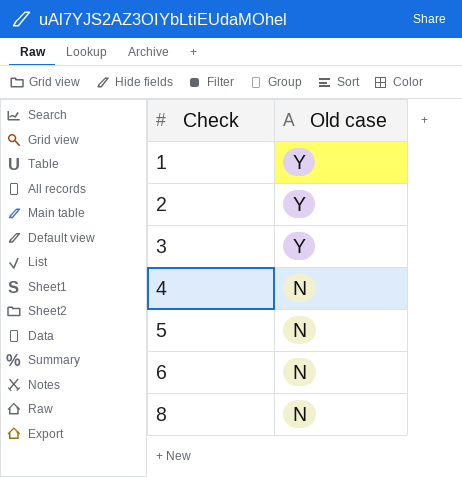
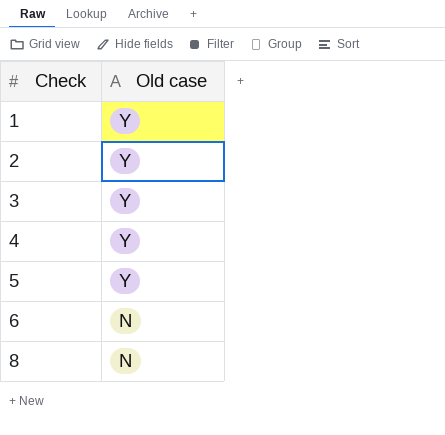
4 | Old case: N -> Y
5 | Old case: N -> Y

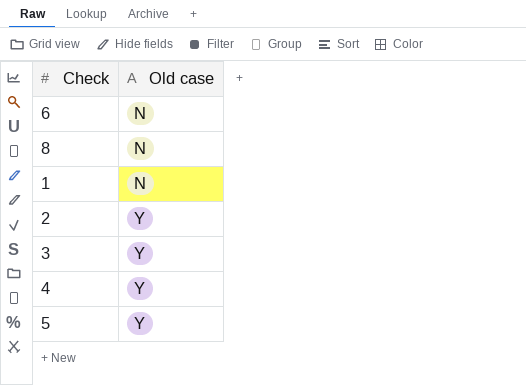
row order: Check ascending -> Old case ascending
1 | Old case: Y -> N

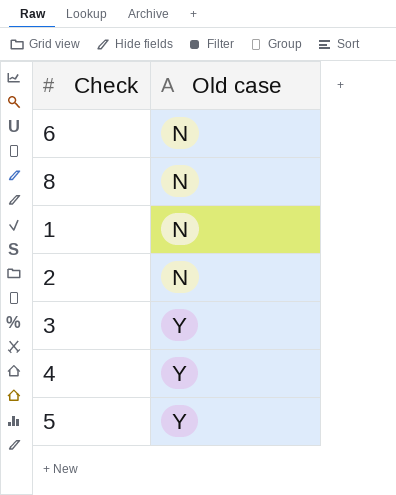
2 | Old case: Y -> N

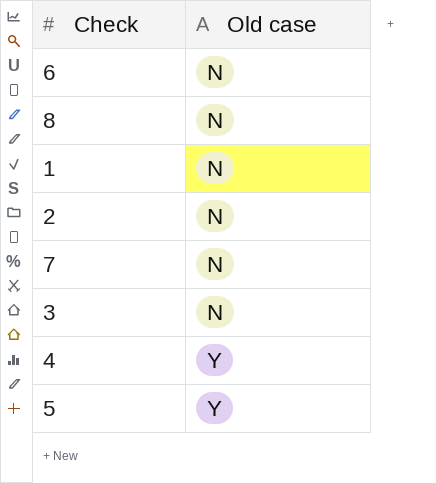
row 7: none -> N
3 | Old case: Y -> N

